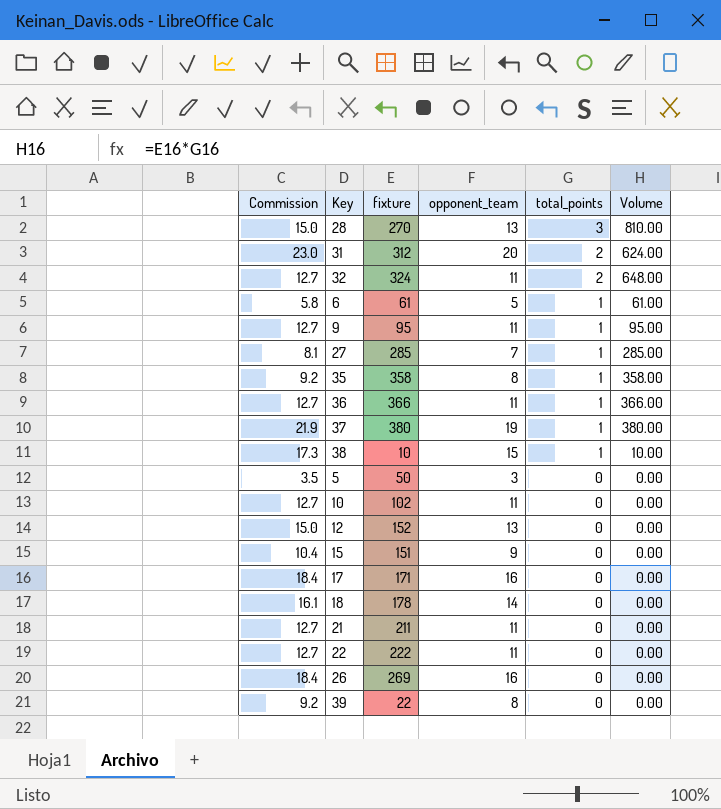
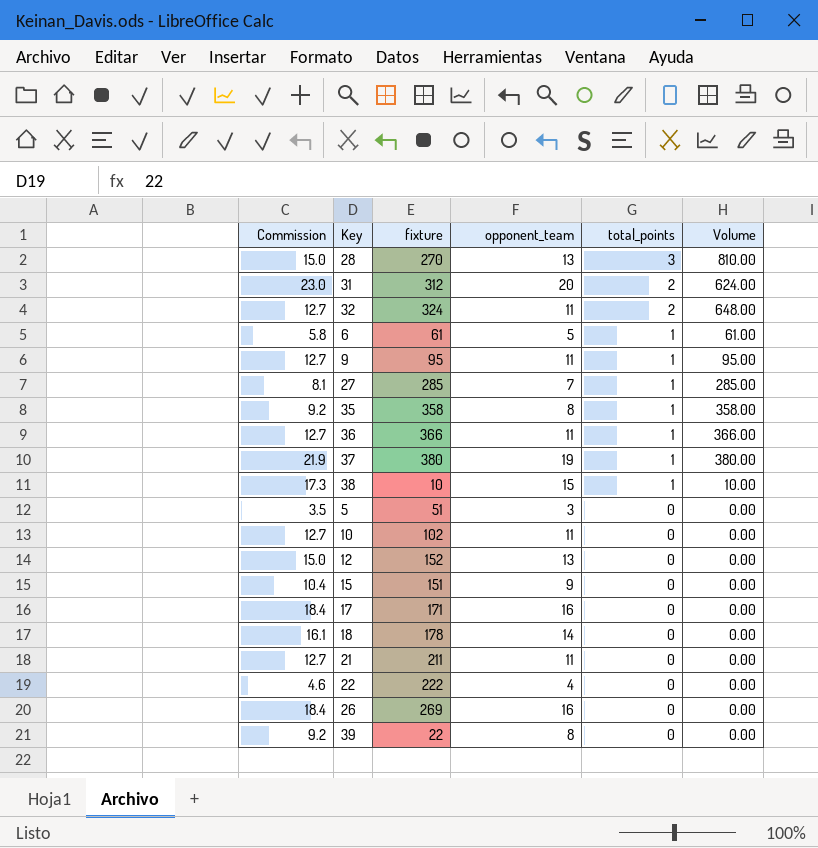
5 | fixture: 50 -> 51
22 | Commission: 12.7 -> 4.6
22 | opponent_team: 11 -> 4

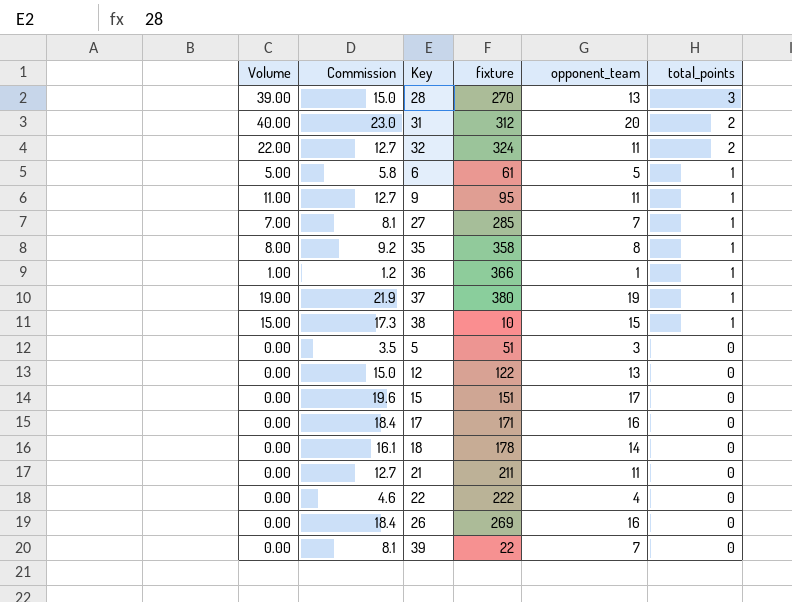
column Volume | formula: [fixture] * [total_points] -> [opponent_team] * [total_points]
column Volume | position: 6 -> 1
row 10: 12.7 | 102 | 11 | 0 | 0.00 -> none
36 | Commission: 12.7 -> 1.2
36 | opponent_team: 11 -> 1
12 | fixture: 152 -> 122
15 | Commission: 10.4 -> 19.6
15 | opponent_team: 9 -> 17
39 | Commission: 9.2 -> 8.1
39 | opponent_team: 8 -> 7

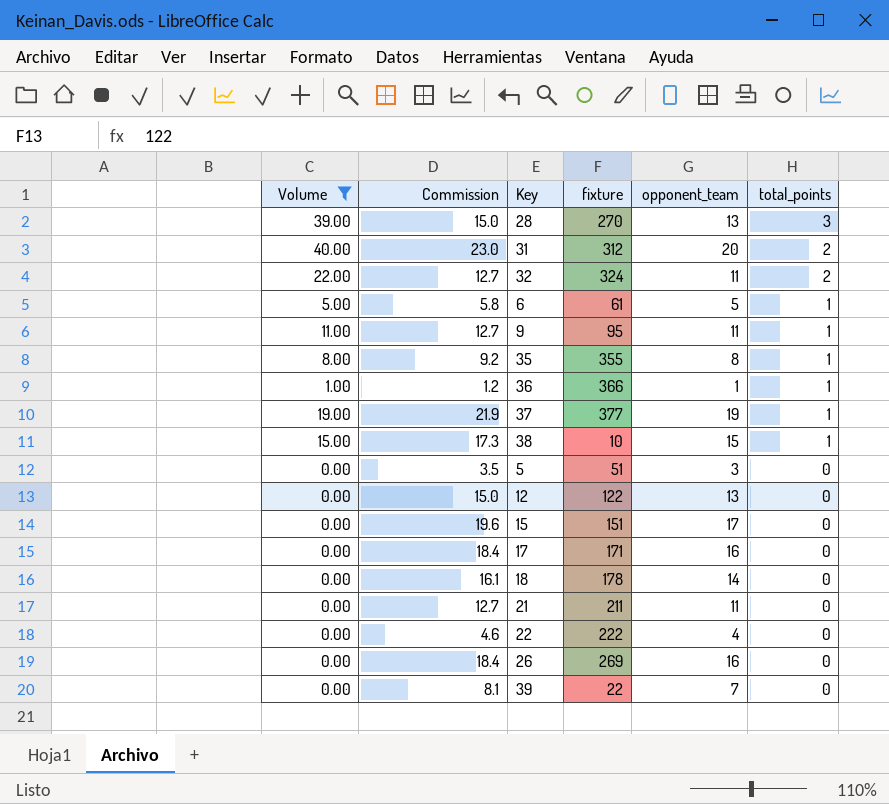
filter: none -> Volume != 7.00
35 | fixture: 358 -> 355
37 | fixture: 380 -> 377

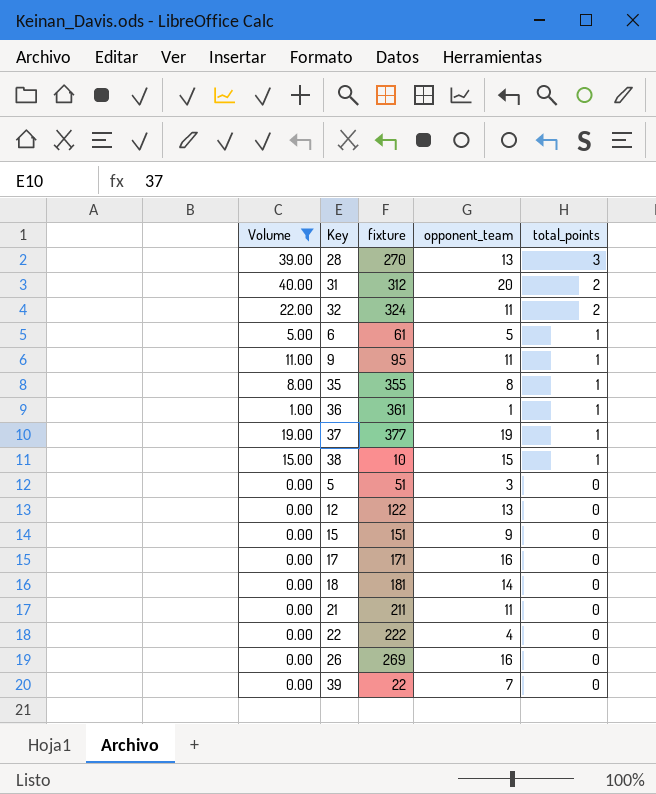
column Commission | formula: [opponent_team] * 1.15 -> none
36 | fixture: 366 -> 361
15 | opponent_team: 17 -> 9
18 | fixture: 178 -> 181

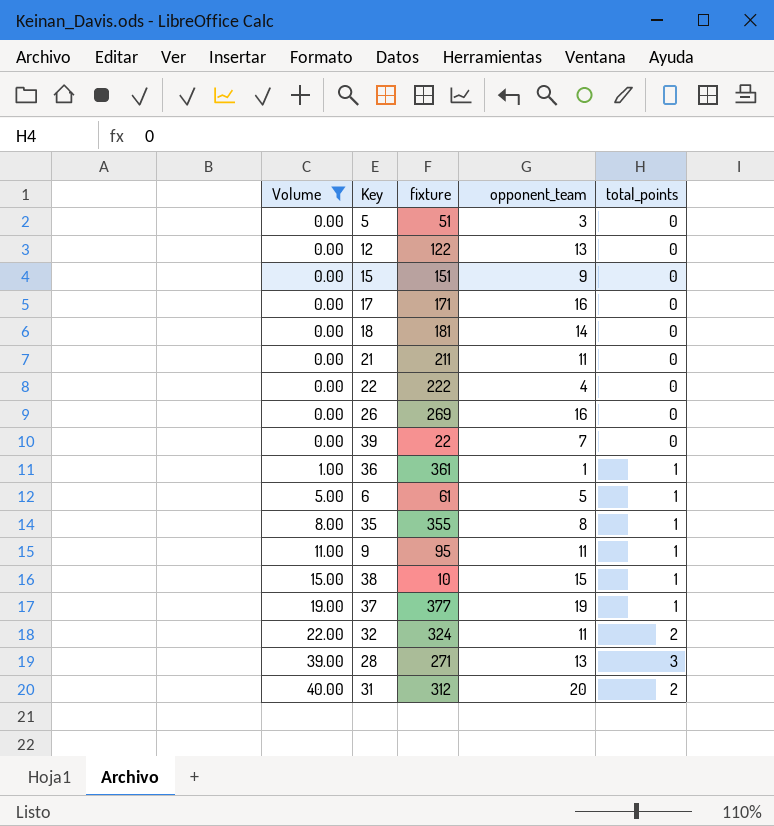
row order: total_points descending -> Volume ascending
28 | fixture: 270 -> 271

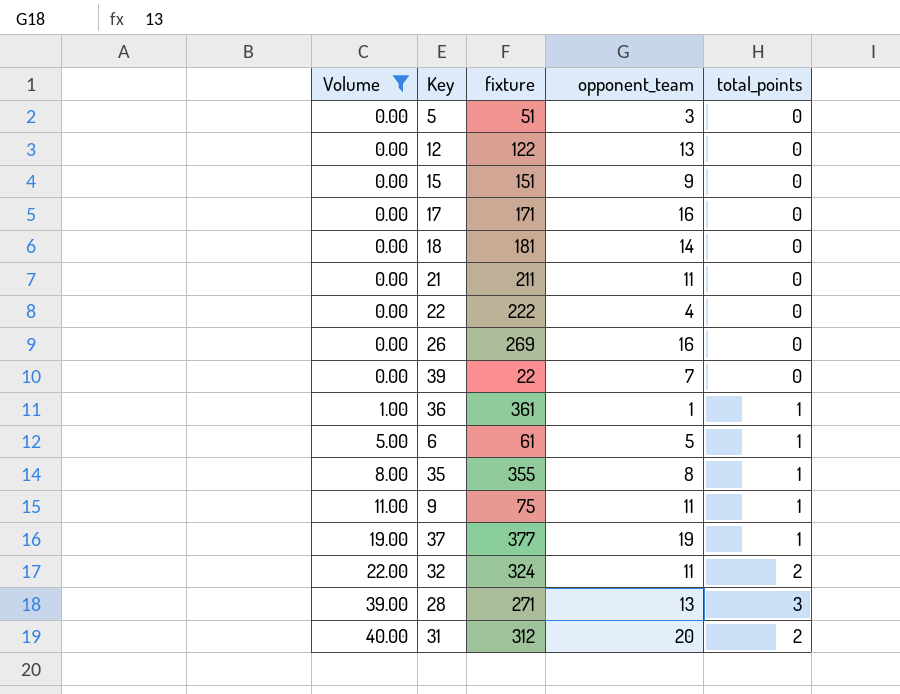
row 38: 15.00 | 10 | 15 | 1 -> none
9 | fixture: 95 -> 75

